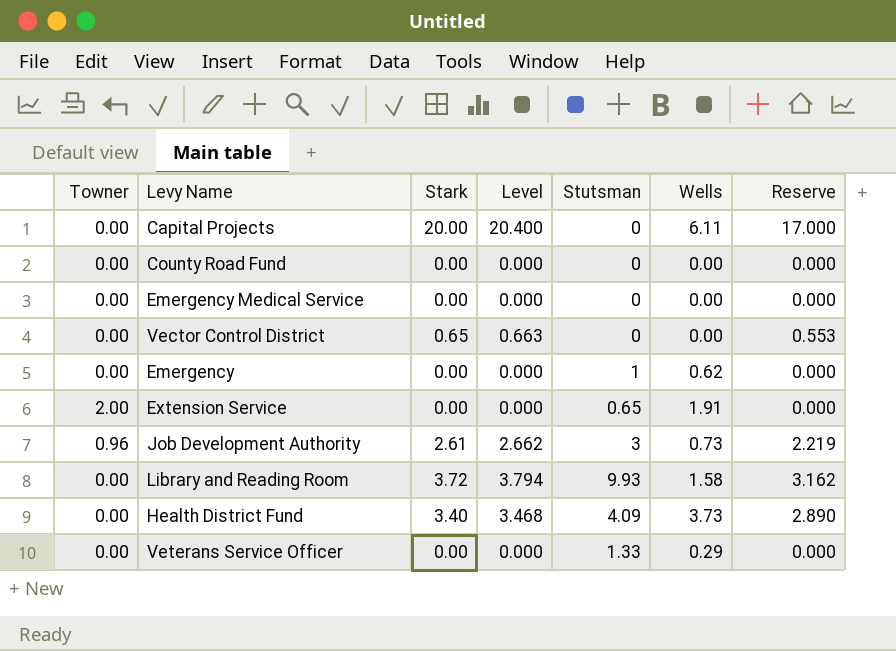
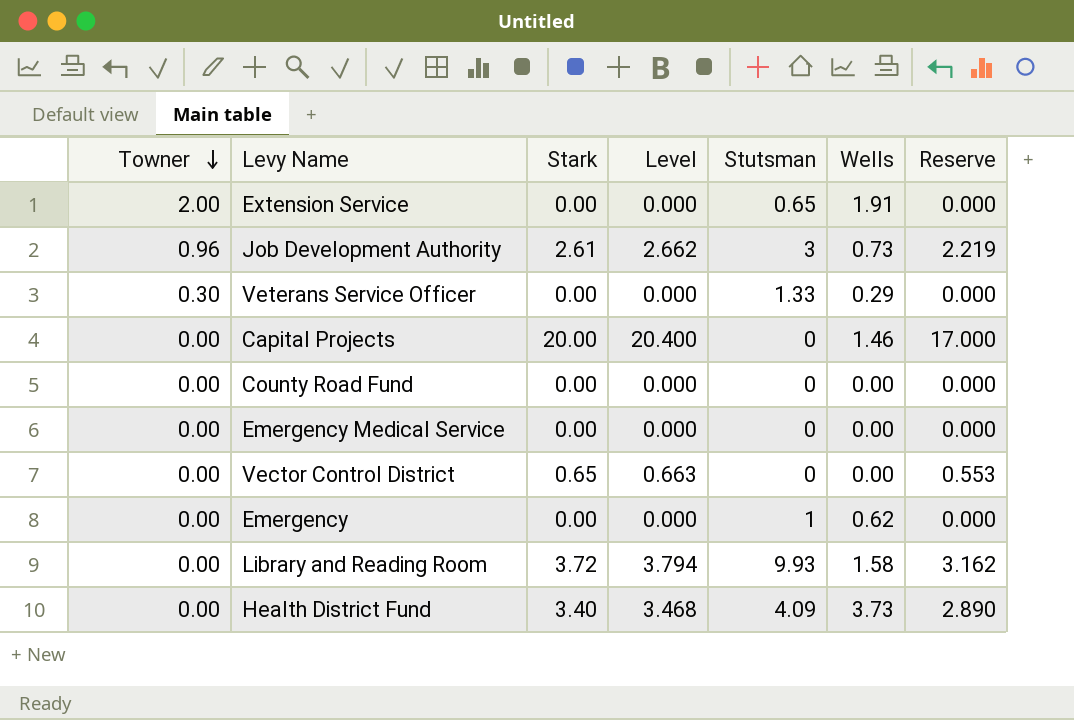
row order: none -> Towner descending
Veterans Service Officer | Towner: 0.00 -> 0.30
Capital Projects | Wells: 6.11 -> 1.46

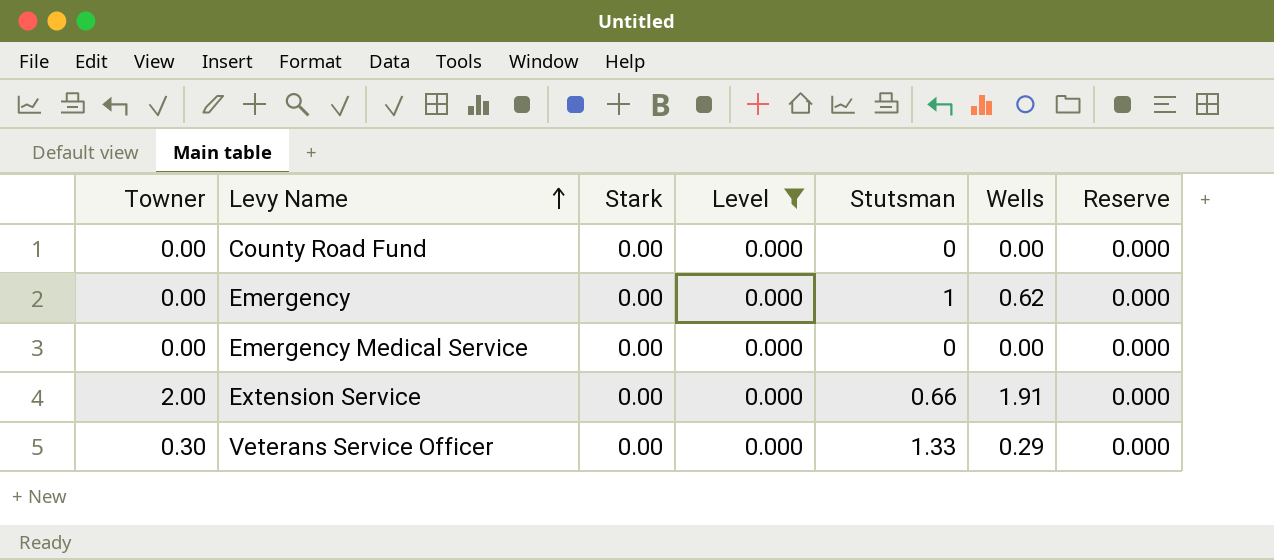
filter: none -> Level = 0.000
row order: Towner descending -> Levy Name ascending
Extension Service | Stutsman: 0.65 -> 0.66

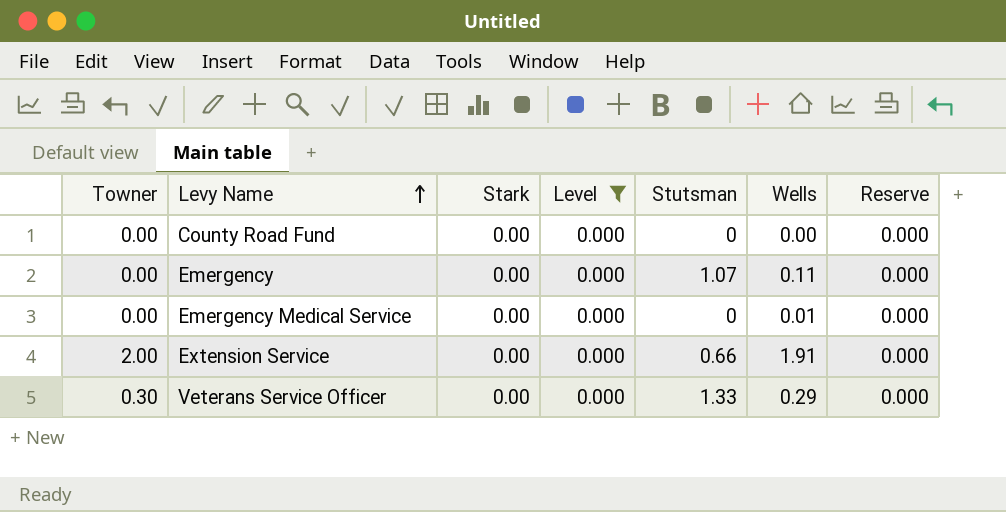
Emergency | Stutsman: 1 -> 1.07
Emergency | Wells: 0.62 -> 0.11
Emergency Medical Service | Wells: 0.00 -> 0.01

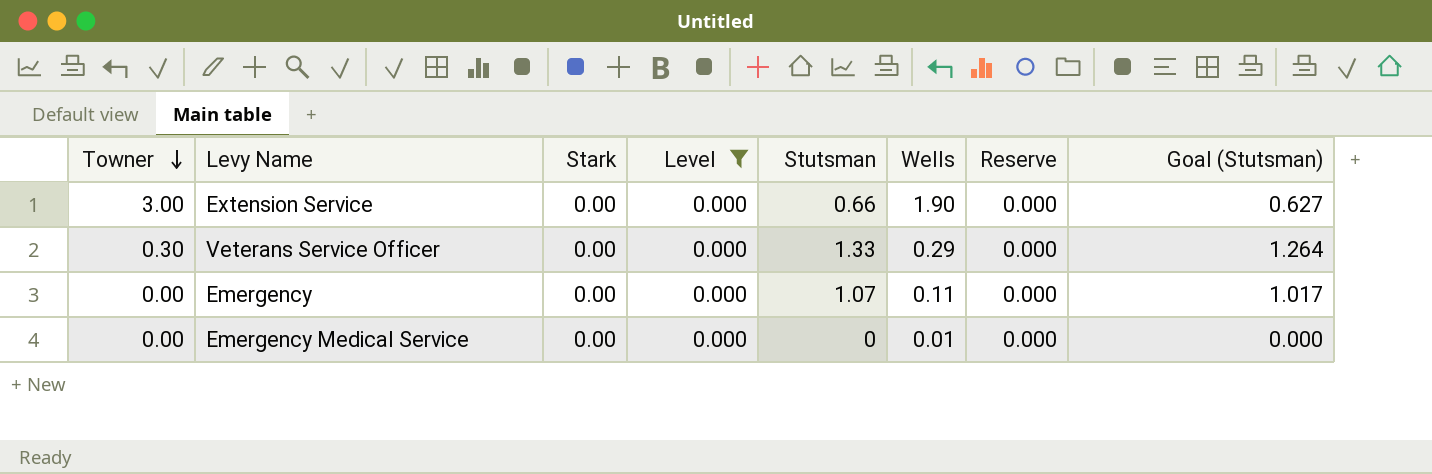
row order: Levy Name ascending -> Towner descending
column Goal (Stutsman) | formula: none -> [Stutsman] * 0.95
row County Road Fund: 0.00 | 0.00 | 0.000 | 0 | 0.00 | 0.000 -> none
Extension Service | Towner: 2.00 -> 3.00
Extension Service | Wells: 1.91 -> 1.90

